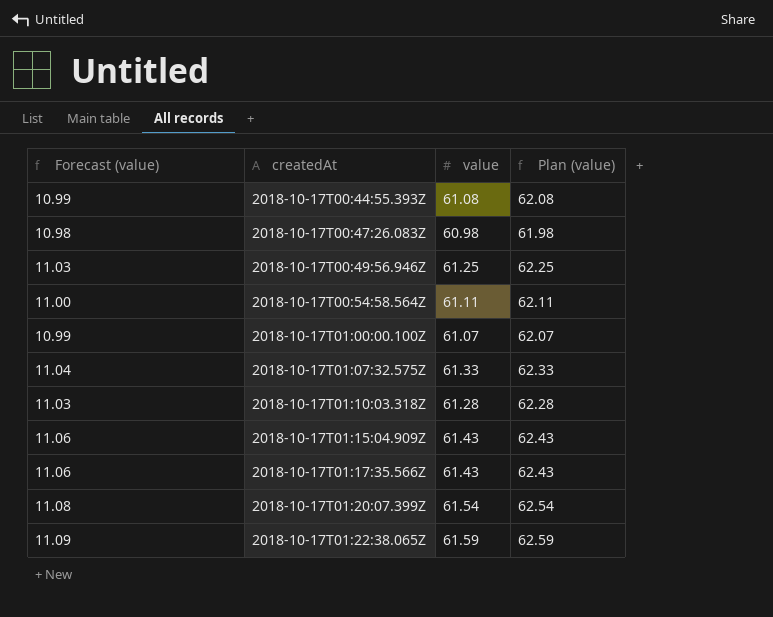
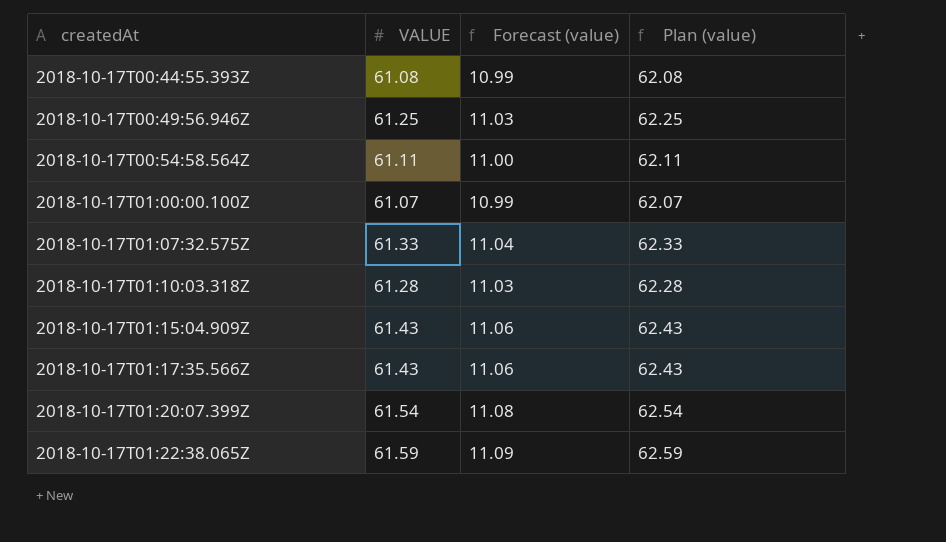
column name: value -> VALUE
column Forecast (value) | position: 1 -> 3
row 2018-10-17T00:47:26.083Z: 10.98 | 60.98 | 61.98 -> none

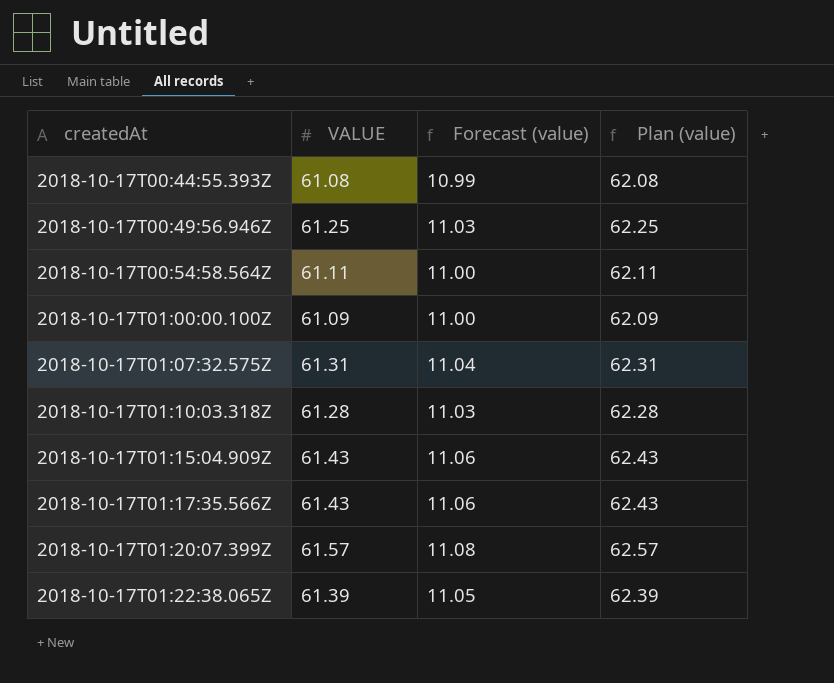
2018-10-17T01:00:00.100Z | VALUE: 61.07 -> 61.09
2018-10-17T01:00:00.100Z | Forecast (value): 10.99 -> 11.00
2018-10-17T01:00:00.100Z | Plan (value): 62.07 -> 62.09
2018-10-17T01:07:32.575Z | VALUE: 61.33 -> 61.31
2018-10-17T01:07:32.575Z | Plan (value): 62.33 -> 62.31
2018-10-17T01:20:07.399Z | VALUE: 61.54 -> 61.57
2018-10-17T01:20:07.399Z | Plan (value): 62.54 -> 62.57
2018-10-17T01:22:38.065Z | VALUE: 61.59 -> 61.39
2018-10-17T01:22:38.065Z | Forecast (value): 11.09 -> 11.05
2018-10-17T01:22:38.065Z | Plan (value): 62.59 -> 62.39

